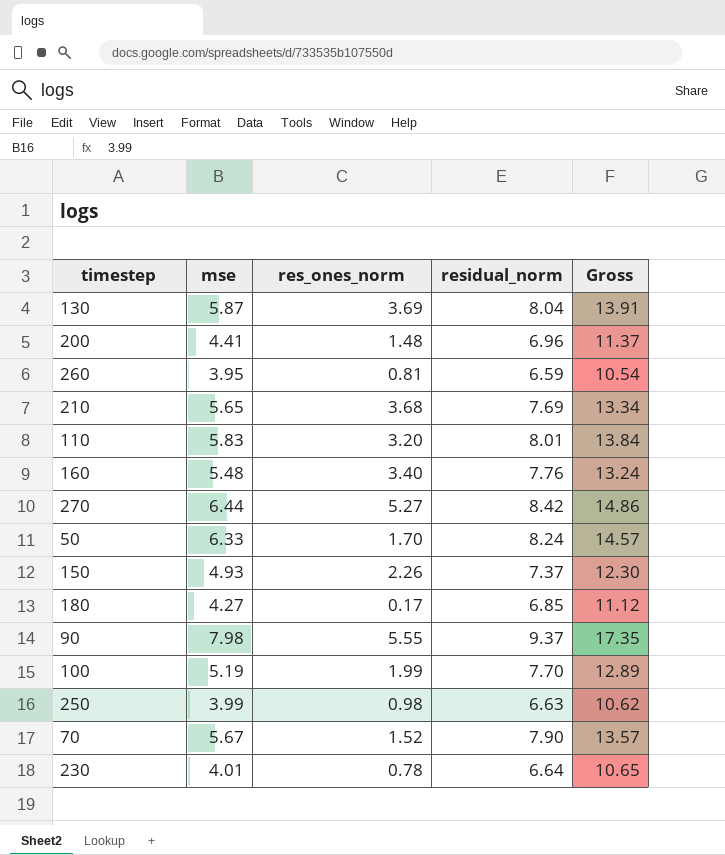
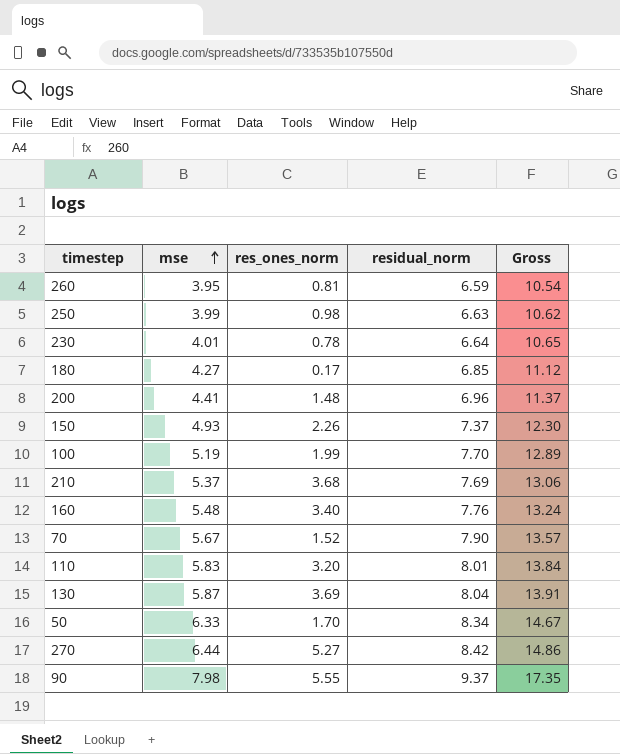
row order: none -> mse ascending
210 | mse: 5.65 -> 5.37
210 | Gross: 13.34 -> 13.06
50 | residual_norm: 8.24 -> 8.34
50 | Gross: 14.57 -> 14.67

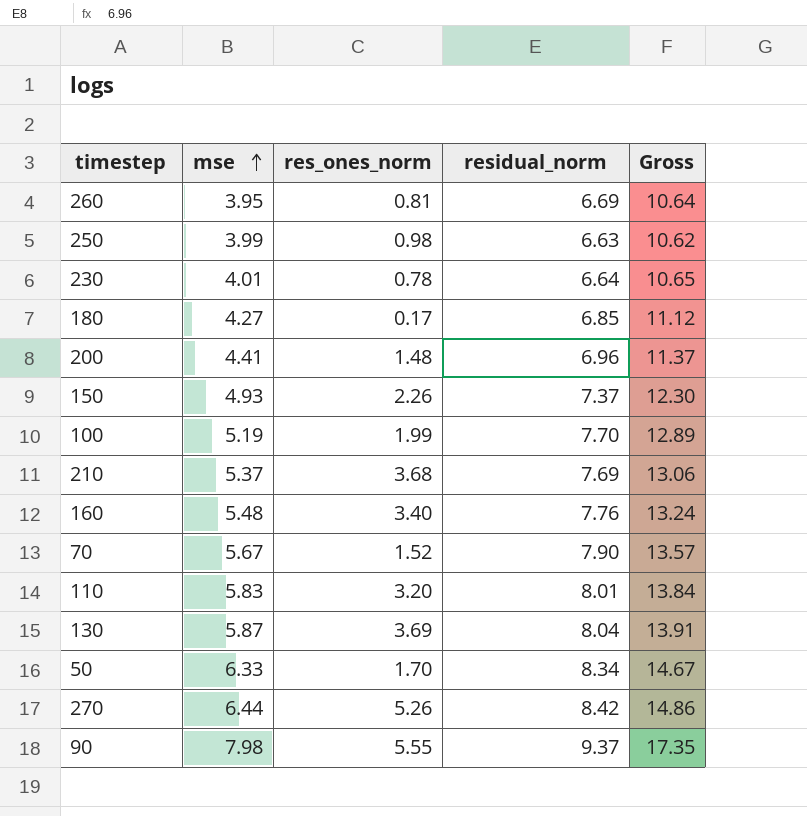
260 | residual_norm: 6.59 -> 6.69
260 | Gross: 10.54 -> 10.64
270 | res_ones_norm: 5.27 -> 5.26

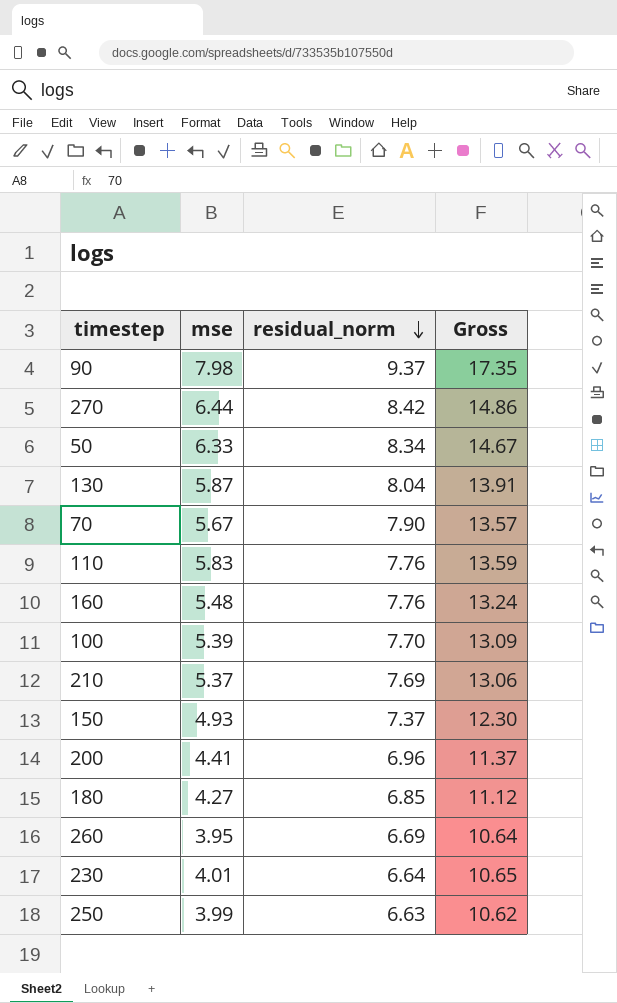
row order: mse ascending -> residual_norm descending
column res_ones_norm | position: 3 -> none
110 | residual_norm: 8.01 -> 7.76
110 | Gross: 13.84 -> 13.59
100 | mse: 5.19 -> 5.39
100 | Gross: 12.89 -> 13.09

